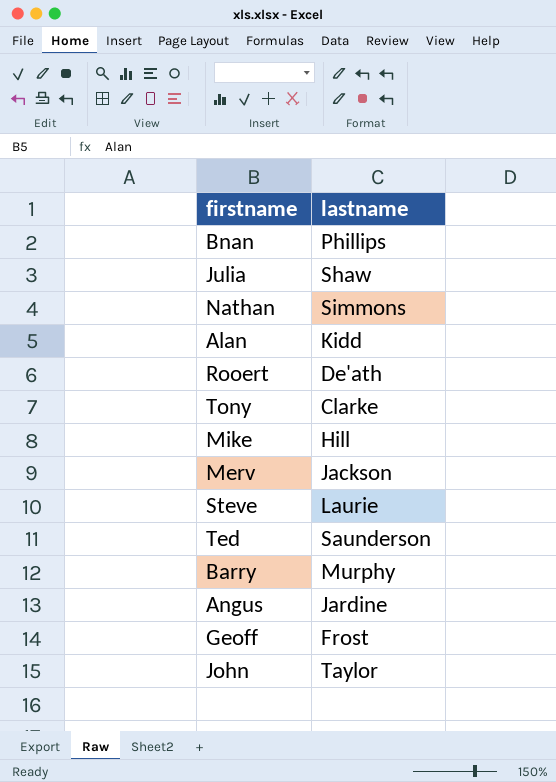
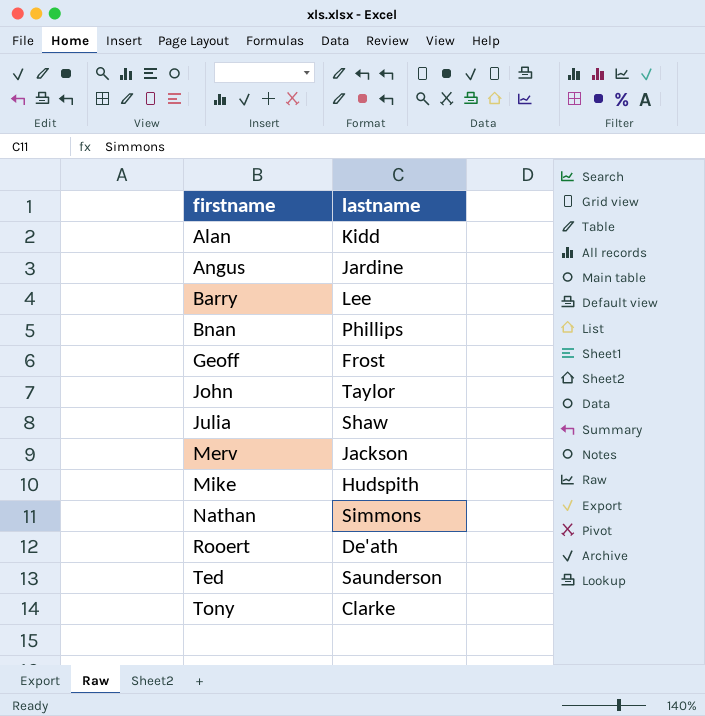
row order: none -> firstname ascending
row Steve: Laurie -> none
Barry | lastname: Murphy -> Lee
Mike | lastname: Hill -> Hudspith

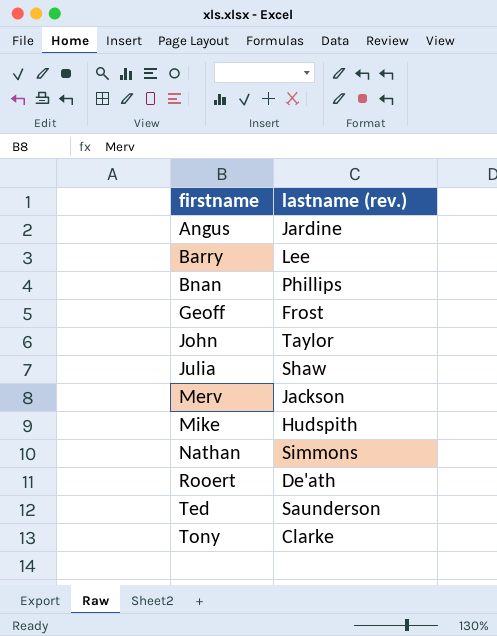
column name: lastname -> lastname (rev.)
row Alan: Kidd -> none

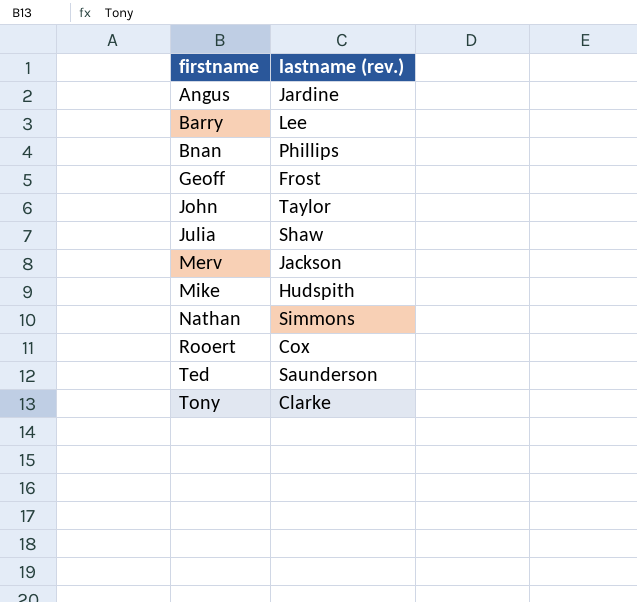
Rooert | lastname (rev.): De'ath -> Cox

